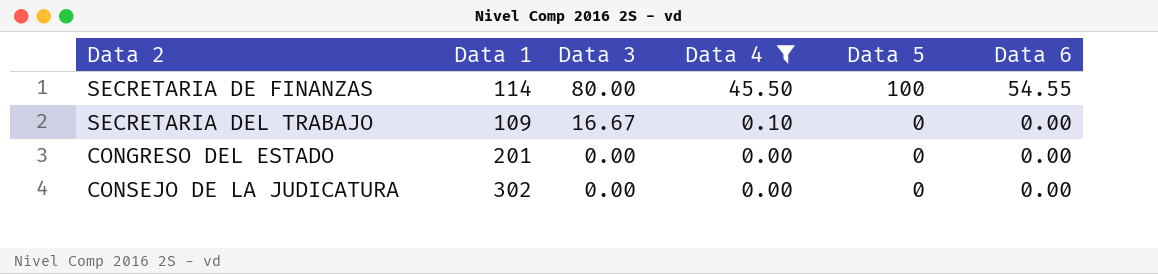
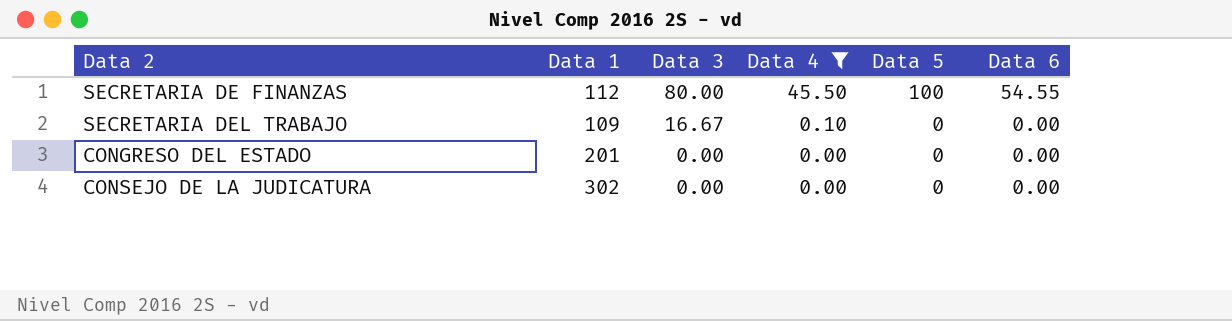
SECRETARIA DE FINANZAS | Data 1: 114 -> 112

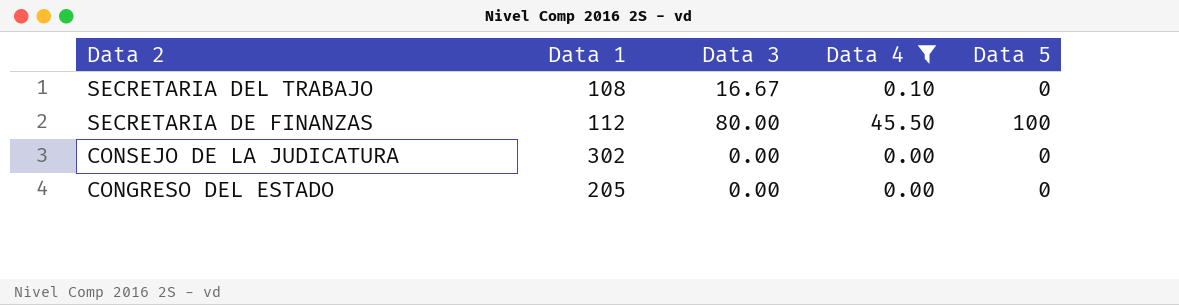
row order: Data 3 descending -> Data 2 descending
column Data 6 | position: 6 -> none
SECRETARIA DEL TRABAJO | Data 1: 109 -> 108
CONGRESO DEL ESTADO | Data 1: 201 -> 205

